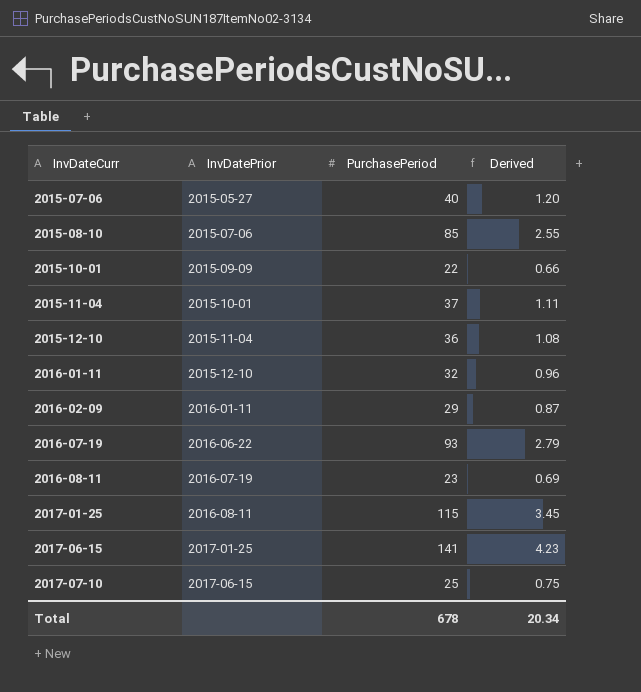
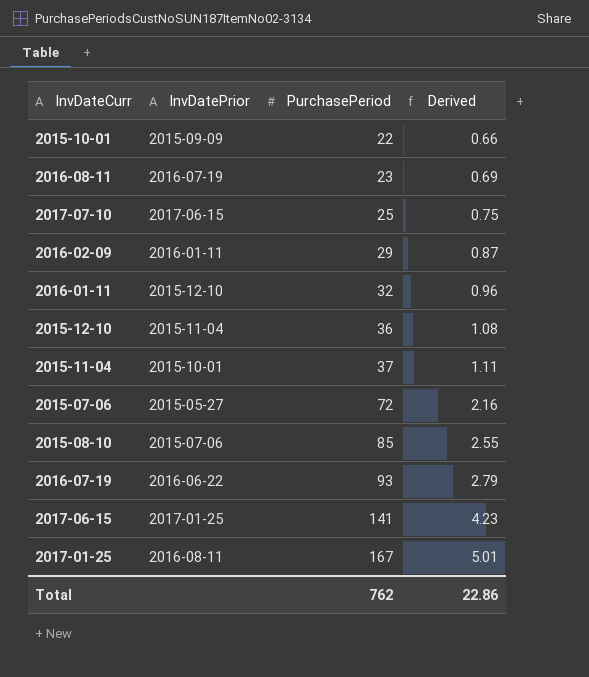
row order: InvDateCurr ascending -> PurchasePeriod ascending
2015-07-06 | PurchasePeriod: 40 -> 72
2015-07-06 | Derived: 1.20 -> 2.16
2017-01-25 | PurchasePeriod: 115 -> 167
2017-01-25 | Derived: 3.45 -> 5.01
Total | PurchasePeriod: 678 -> 762
Total | Derived: 20.34 -> 22.86

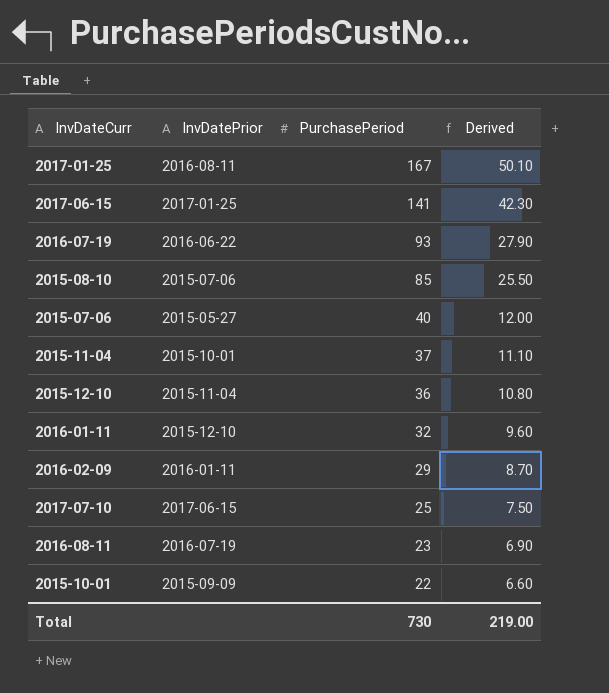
row order: PurchasePeriod ascending -> PurchasePeriod descending
column Derived | formula: [PurchasePeriod] * 0.03 -> [PurchasePeriod] * 0.3
2015-07-06 | PurchasePeriod: 72 -> 40
Total | PurchasePeriod: 762 -> 730
Total | Derived: 22.86 -> 219.00

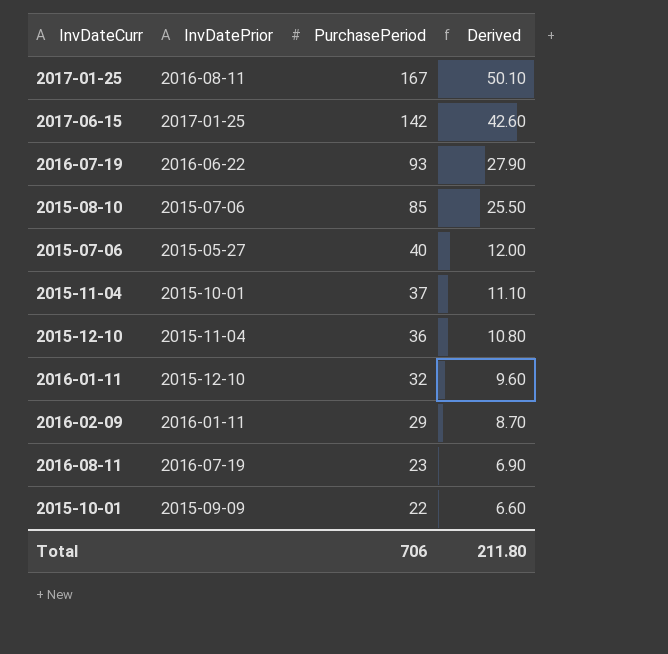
row 2017-07-10: 2017-06-15 | 25 | 7.50 -> none
2017-06-15 | PurchasePeriod: 141 -> 142
2017-06-15 | Derived: 42.30 -> 42.60
Total | PurchasePeriod: 730 -> 706
Total | Derived: 219.00 -> 211.80

